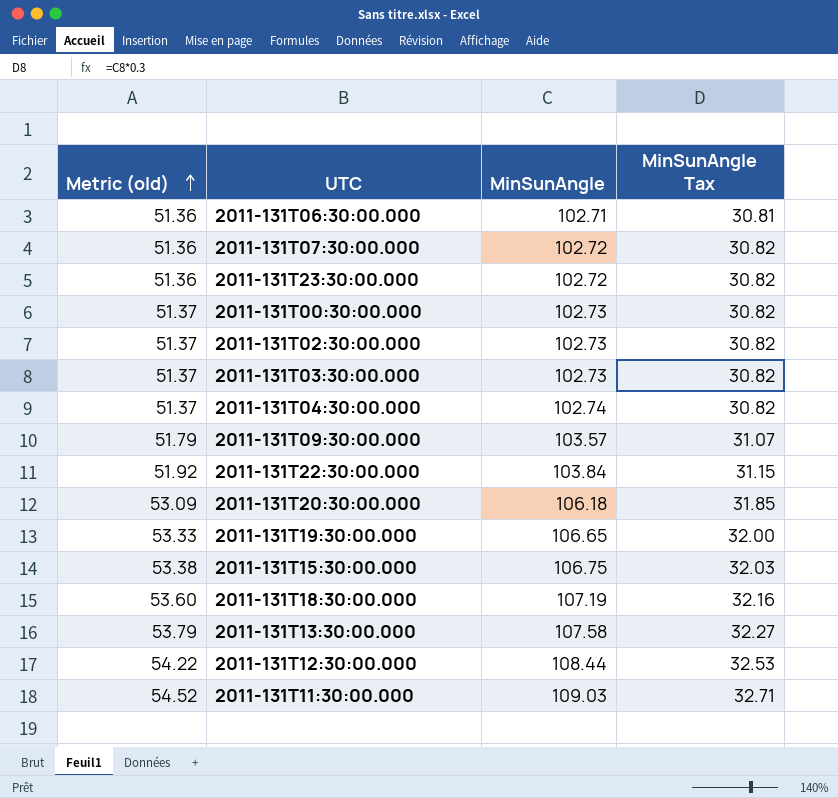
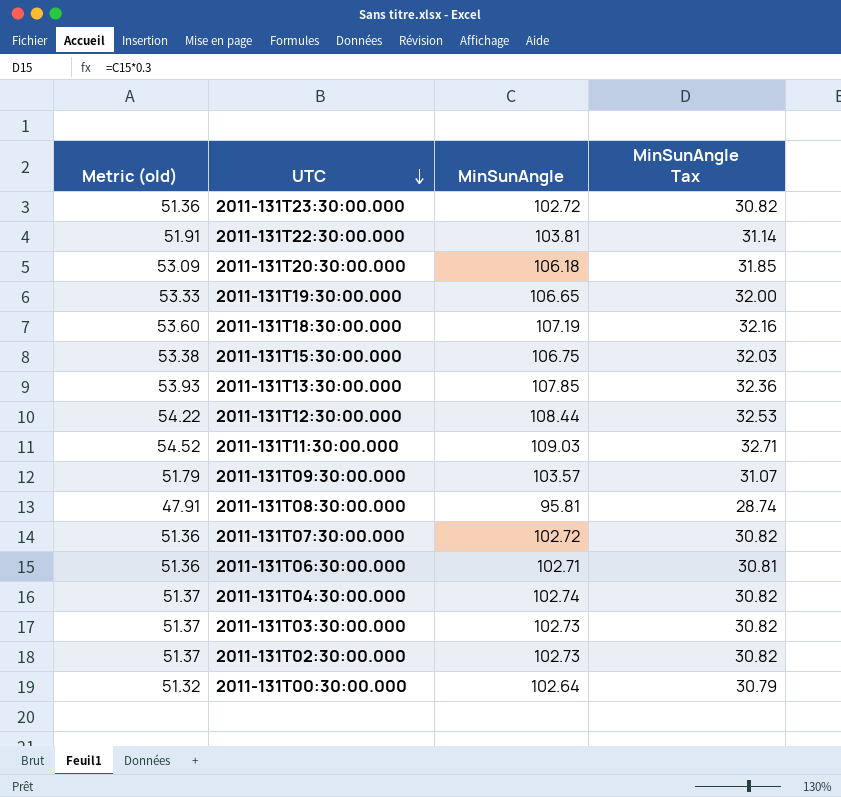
row order: Metric (old) ascending -> UTC descending
2011-131T22:30:00.000 | Metric (old): 51.92 -> 51.91
2011-131T22:30:00.000 | MinSunAngle: 103.84 -> 103.81
2011-131T22:30:00.000 | MinSunAngle Tax: 31.15 -> 31.14
2011-131T13:30:00.000 | Metric (old): 53.79 -> 53.93
2011-131T13:30:00.000 | MinSunAngle: 107.58 -> 107.85
2011-131T13:30:00.000 | MinSunAngle Tax: 32.27 -> 32.36
row 2011-131T08:30:00.000: none -> 47.91 | 95.81 | 28.74
2011-131T00:30:00.000 | Metric (old): 51.37 -> 51.32
2011-131T00:30:00.000 | MinSunAngle: 102.73 -> 102.64
2011-131T00:30:00.000 | MinSunAngle Tax: 30.82 -> 30.79

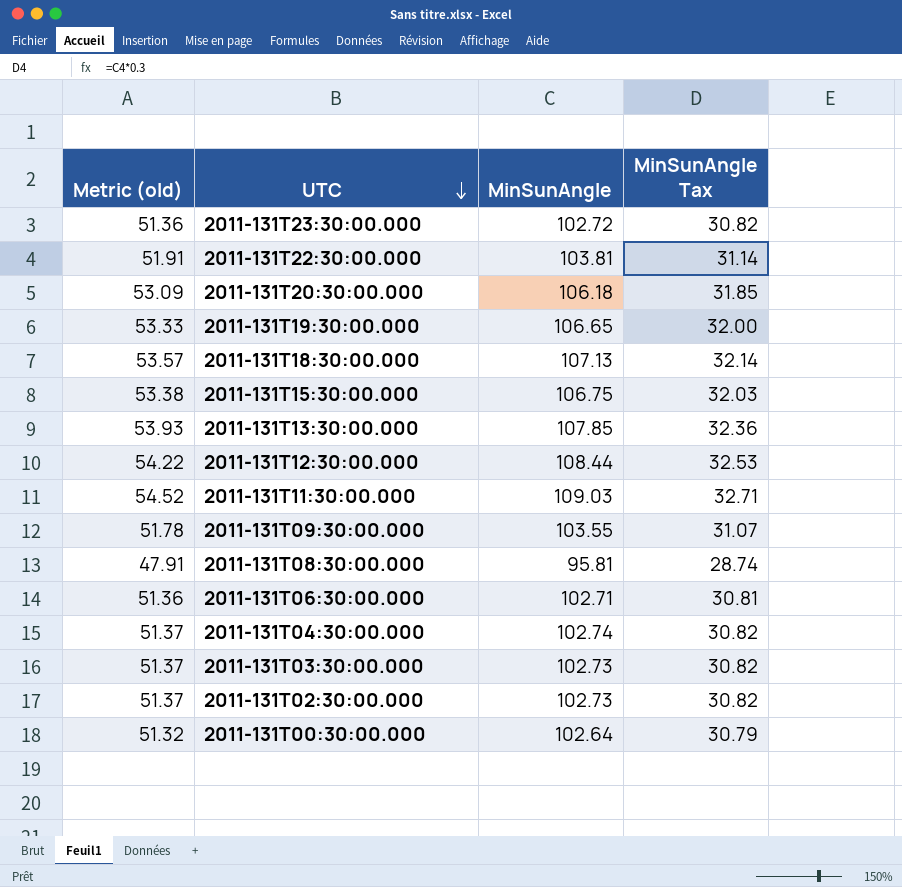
row 2011-131T07:30:00.000: 51.36 | 102.72 | 30.82 -> none
2011-131T18:30:00.000 | Metric (old): 53.60 -> 53.57
2011-131T18:30:00.000 | MinSunAngle: 107.19 -> 107.13
2011-131T18:30:00.000 | MinSunAngle Tax: 32.16 -> 32.14
2011-131T09:30:00.000 | Metric (old): 51.79 -> 51.78
2011-131T09:30:00.000 | MinSunAngle: 103.57 -> 103.55

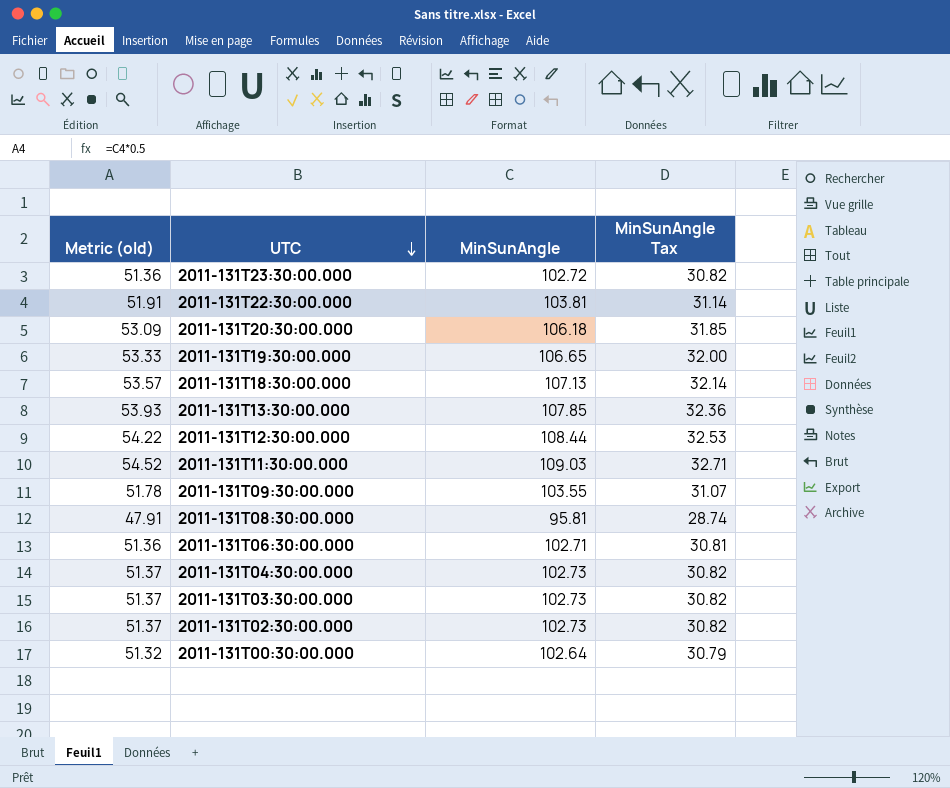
row 2011-131T15:30:00.000: 53.38 | 106.75 | 32.03 -> none
2011-131T04:30:00.000 | MinSunAngle: 102.74 -> 102.73

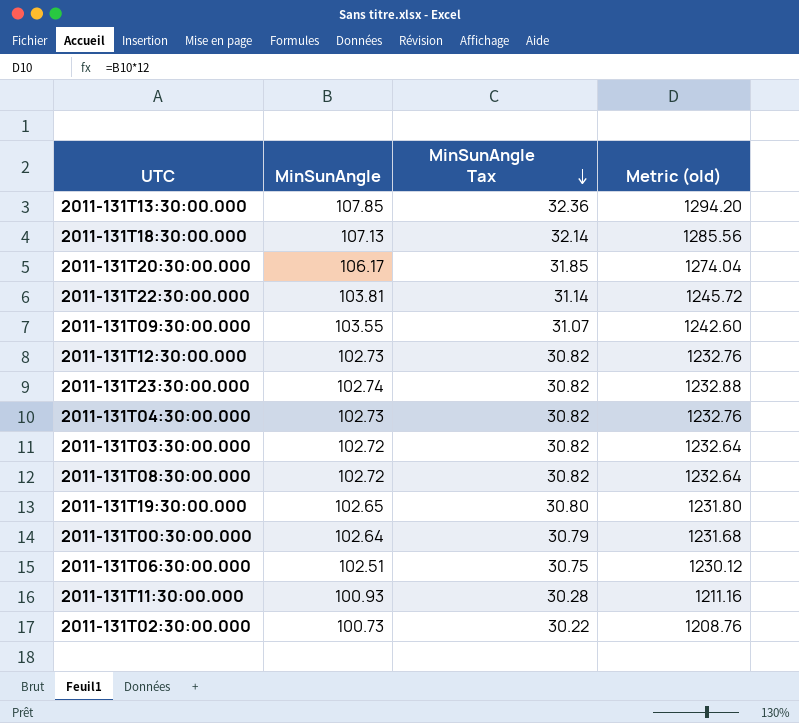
row order: UTC descending -> MinSunAngle Tax descending
column Metric (old) | formula: [MinSunAngle] * 0.5 -> [MinSunAngle] * 12
column Metric (old) | position: 1 -> 4
2011-131T20:30:00.000 | MinSunAngle: 106.18 -> 106.17
2011-131T12:30:00.000 | MinSunAngle: 108.44 -> 102.73
2011-131T12:30:00.000 | MinSunAngle Tax: 32.53 -> 30.82
2011-131T23:30:00.000 | MinSunAngle: 102.72 -> 102.74
2011-131T03:30:00.000 | MinSunAngle: 102.73 -> 102.72
2011-131T08:30:00.000 | MinSunAngle: 95.81 -> 102.72
2011-131T08:30:00.000 | MinSunAngle Tax: 28.74 -> 30.82
2011-131T19:30:00.000 | MinSunAngle: 106.65 -> 102.65
2011-131T19:30:00.000 | MinSunAngle Tax: 32.00 -> 30.80
2011-131T06:30:00.000 | MinSunAngle: 102.71 -> 102.51
2011-131T06:30:00.000 | MinSunAngle Tax: 30.81 -> 30.75
2011-131T11:30:00.000 | MinSunAngle: 109.03 -> 100.93
2011-131T11:30:00.000 | MinSunAngle Tax: 32.71 -> 30.28
2011-131T02:30:00.000 | MinSunAngle: 102.73 -> 100.73
2011-131T02:30:00.000 | MinSunAngle Tax: 30.82 -> 30.22

